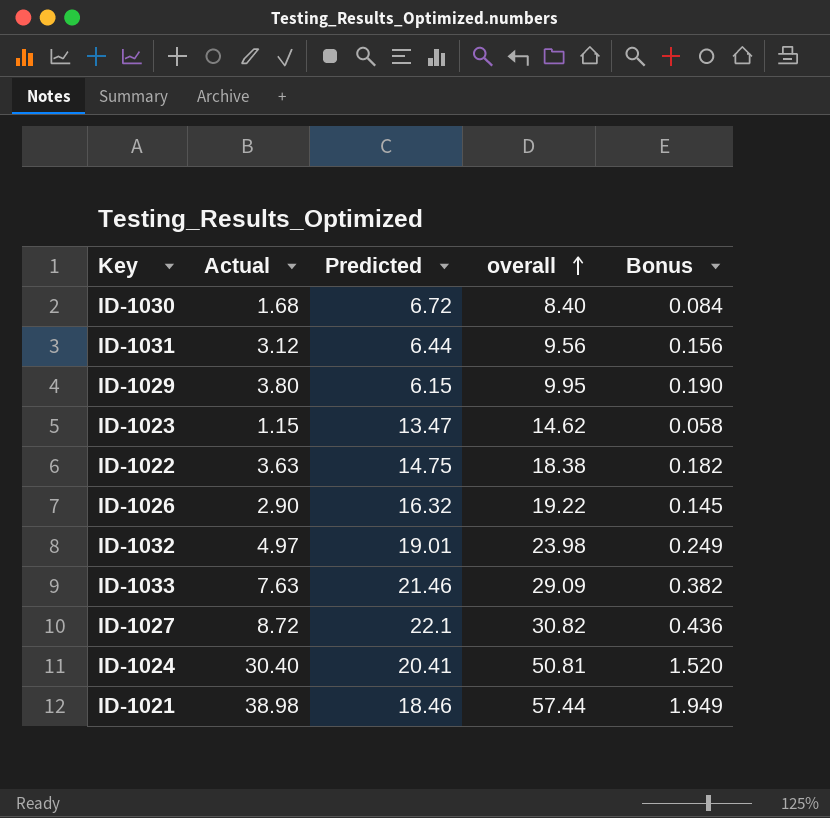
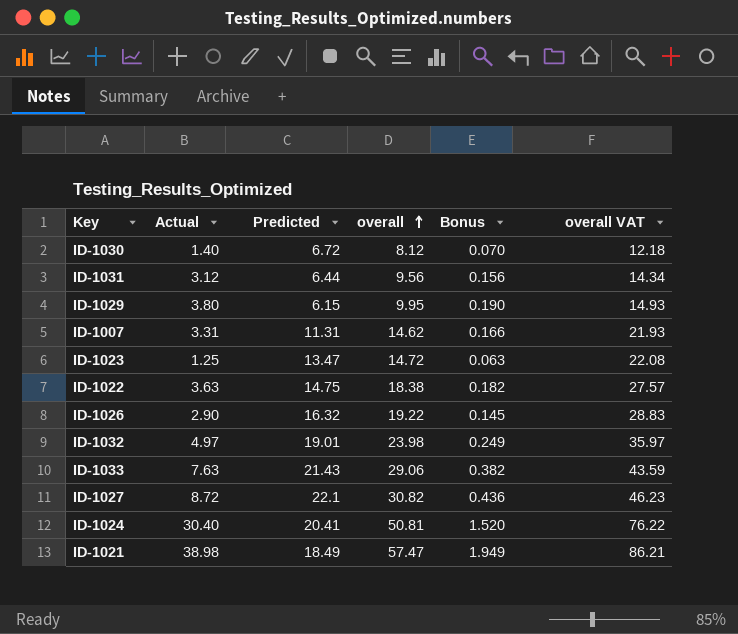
column overall VAT | formula: none -> [overall] * 1.5
ID-1030 | Actual: 1.68 -> 1.40
ID-1030 | overall: 8.40 -> 8.12
ID-1030 | Bonus: 0.084 -> 0.070
row ID-1007: none -> 3.31 | 11.31 | 14.62 | 0.166 | 21.93
ID-1023 | Actual: 1.15 -> 1.25
ID-1023 | overall: 14.62 -> 14.72
ID-1023 | Bonus: 0.058 -> 0.063
ID-1033 | Predicted: 21.46 -> 21.43
ID-1033 | overall: 29.09 -> 29.06
ID-1021 | Predicted: 18.46 -> 18.49
ID-1021 | overall: 57.44 -> 57.47

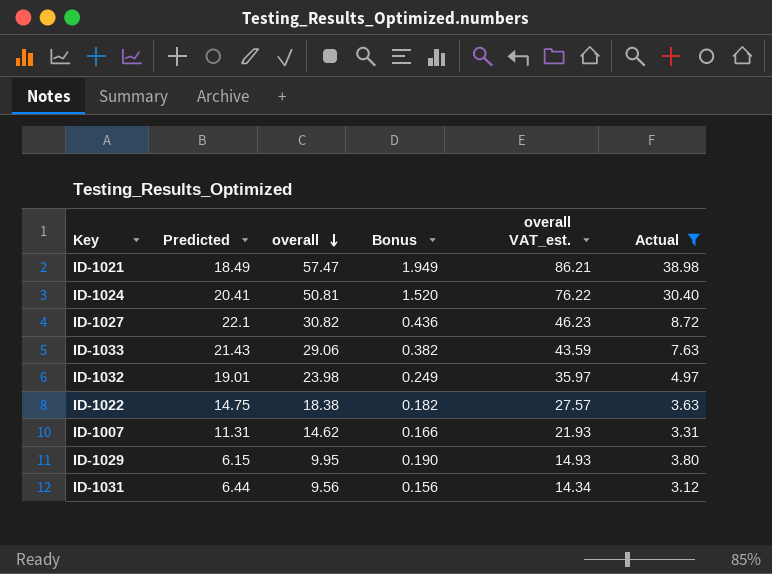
filter: none -> Actual >= 3.12
row order: overall ascending -> overall descending
column name: overall VAT -> overall VAT_est.
column Actual | position: 2 -> 6

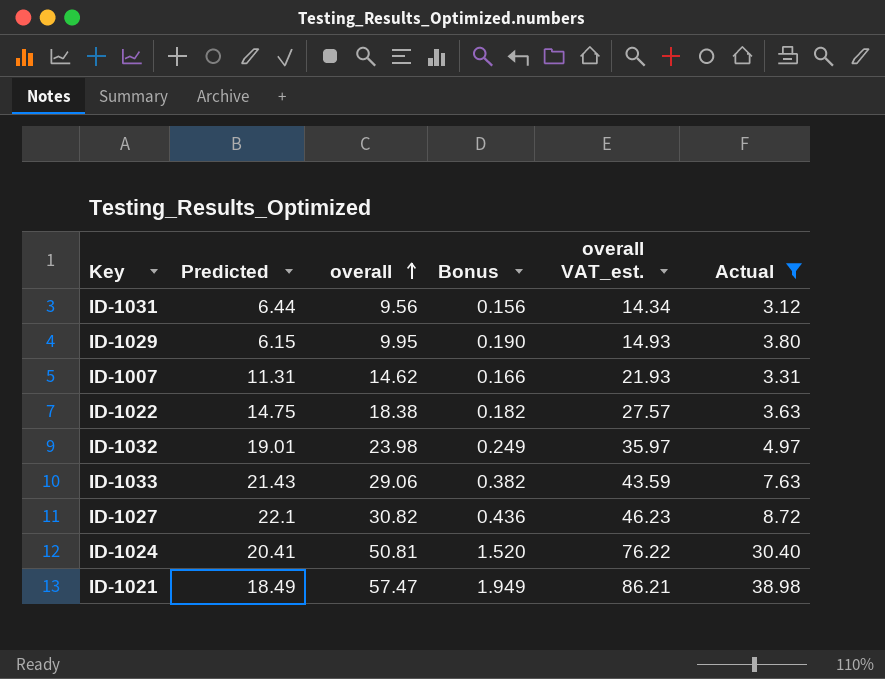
row order: overall descending -> overall ascending

